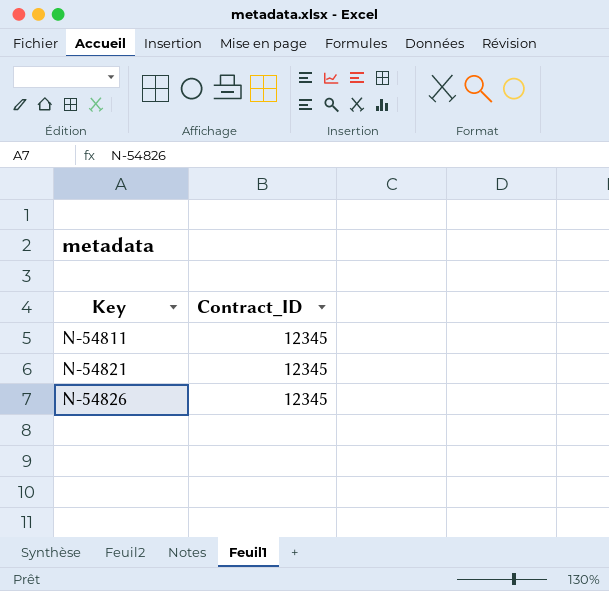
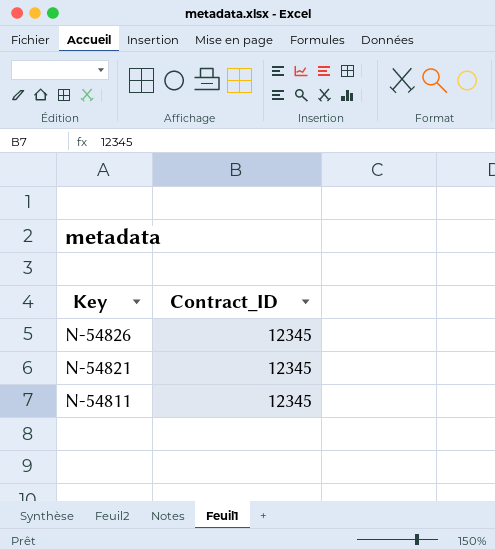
row order: Key ascending -> Key descending

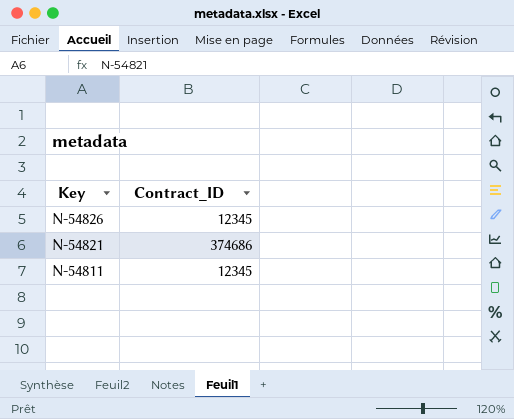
N-54821 | Contract_ID: 12345 -> 374686

